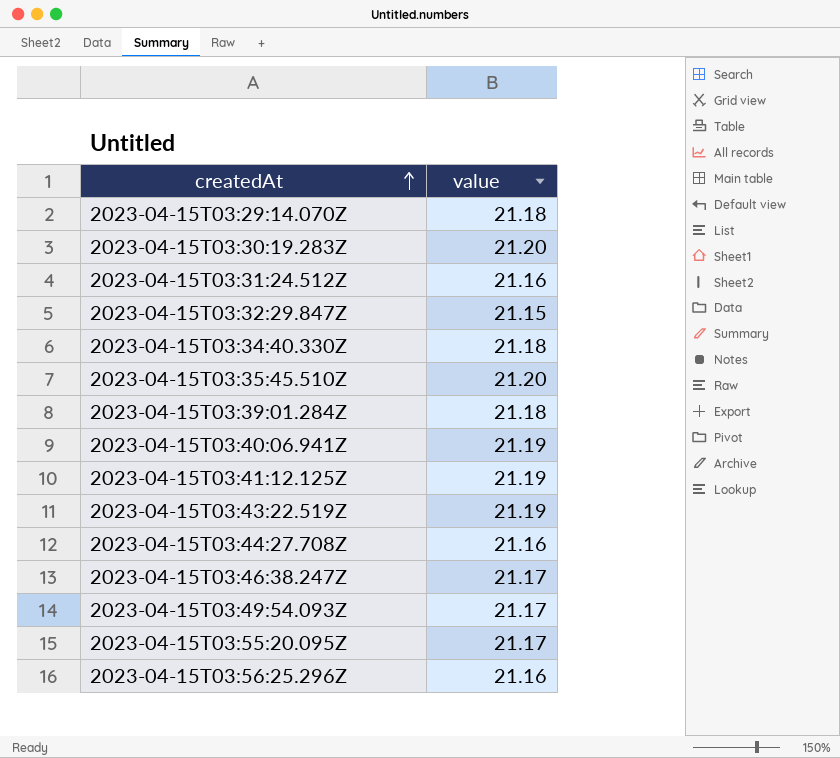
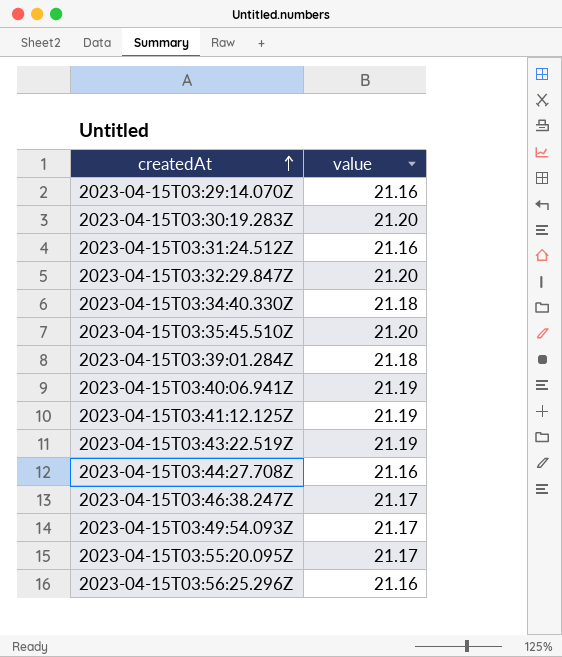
2023-04-15T03:29:14.070Z | value: 21.18 -> 21.16
2023-04-15T03:32:29.847Z | value: 21.15 -> 21.20

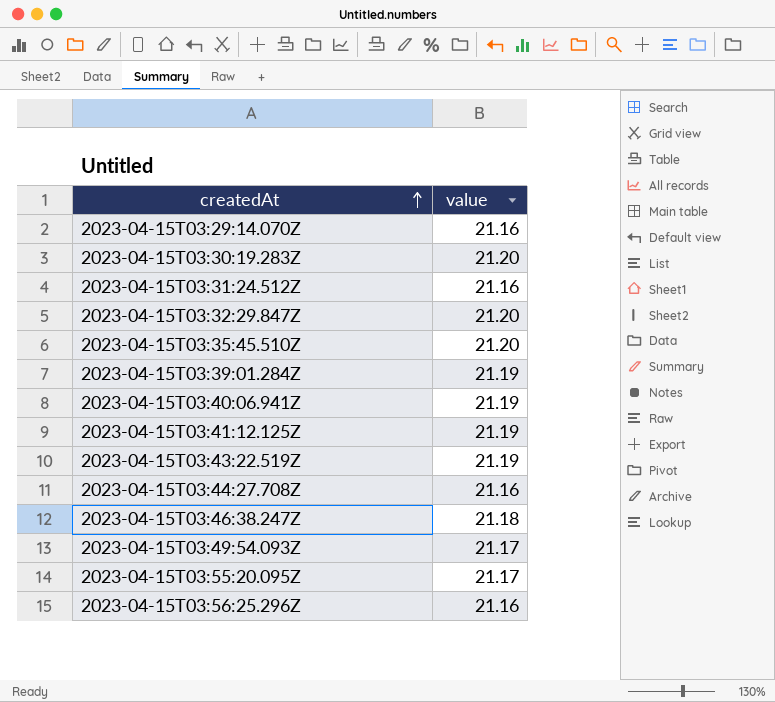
row 2023-04-15T03:34:40.330Z: 21.18 -> none
2023-04-15T03:39:01.284Z | value: 21.18 -> 21.19
2023-04-15T03:46:38.247Z | value: 21.17 -> 21.18

